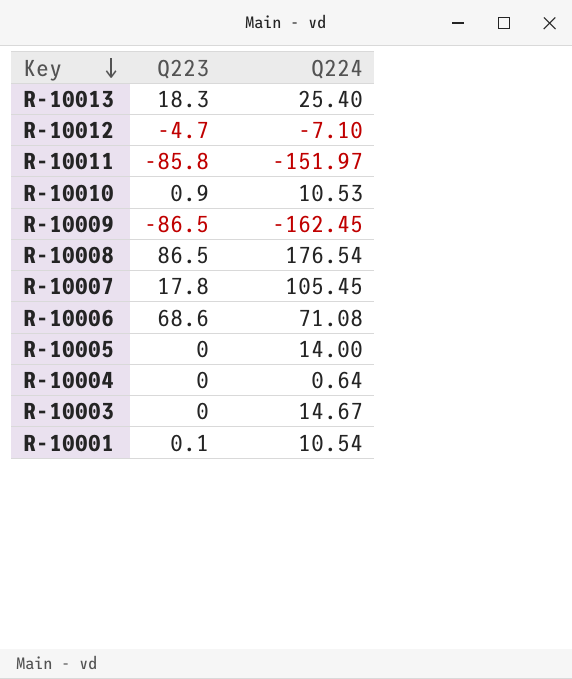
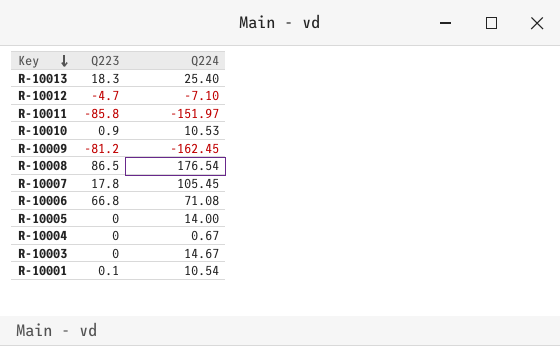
R-10009 | Q223: -86.5 -> -81.2
R-10006 | Q223: 68.6 -> 66.8
R-10004 | Q224: 0.64 -> 0.67

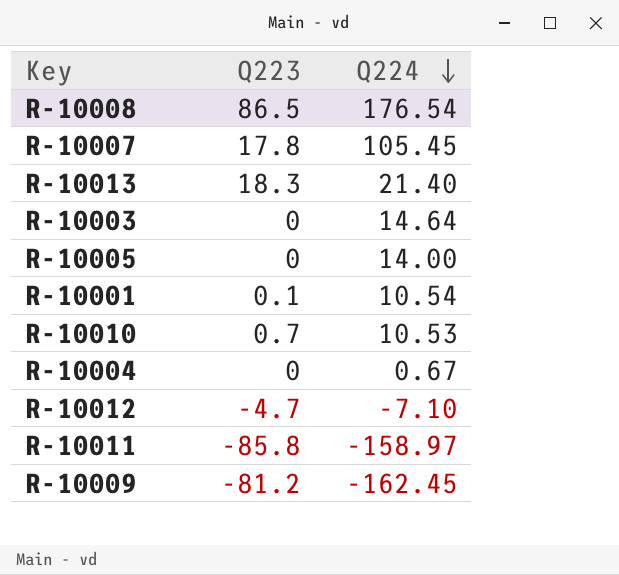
row order: Key descending -> Q224 descending
row R-10006: 66.8 | 71.08 -> none
R-10013 | Q224: 25.40 -> 21.40
R-10003 | Q224: 14.67 -> 14.64
R-10010 | Q223: 0.9 -> 0.7
R-10011 | Q224: -151.97 -> -158.97

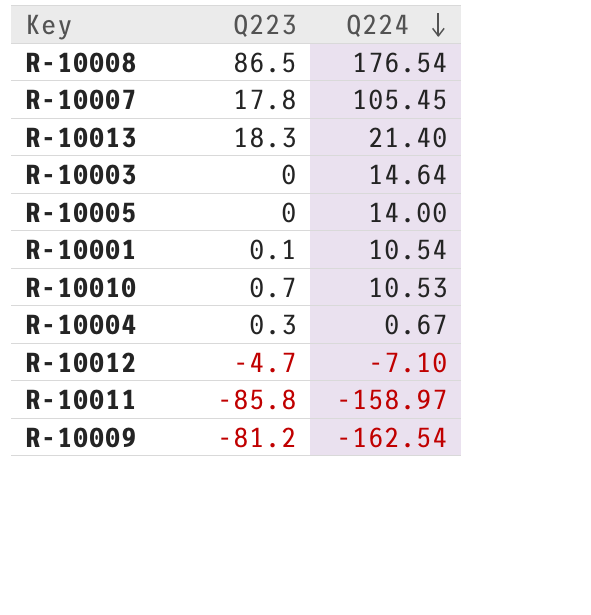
R-10004 | Q223: 0 -> 0.3
R-10009 | Q224: -162.45 -> -162.54

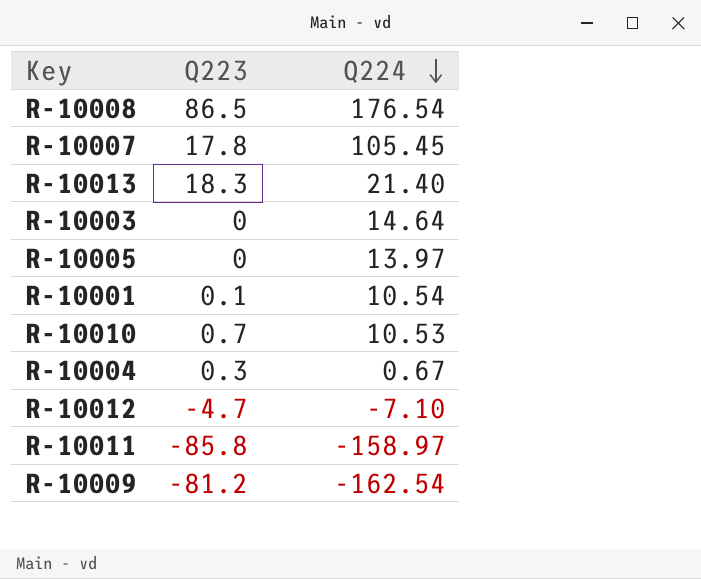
R-10005 | Q224: 14.00 -> 13.97

